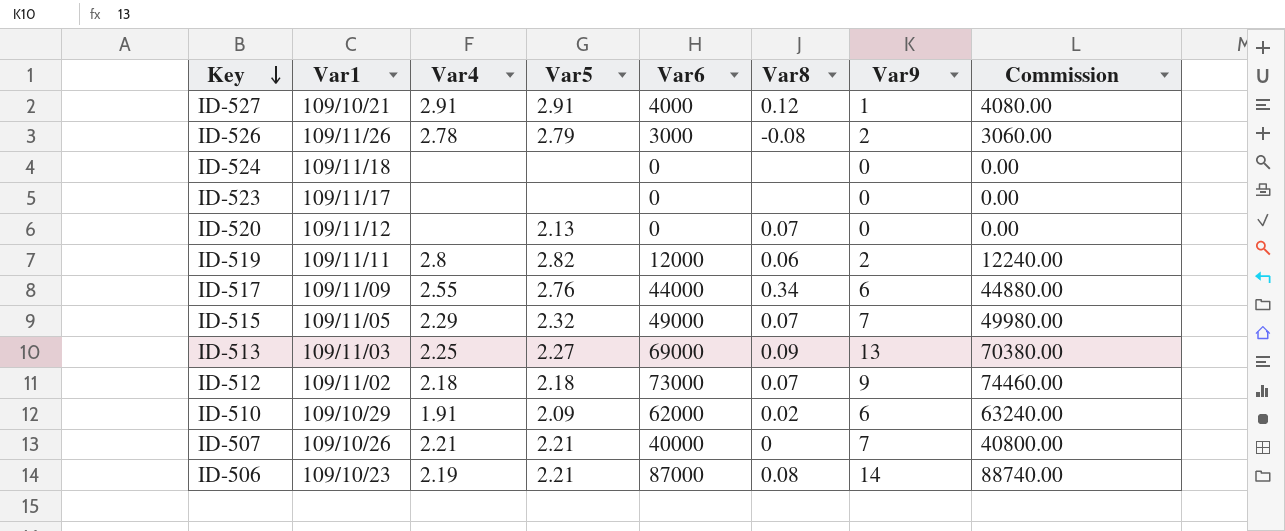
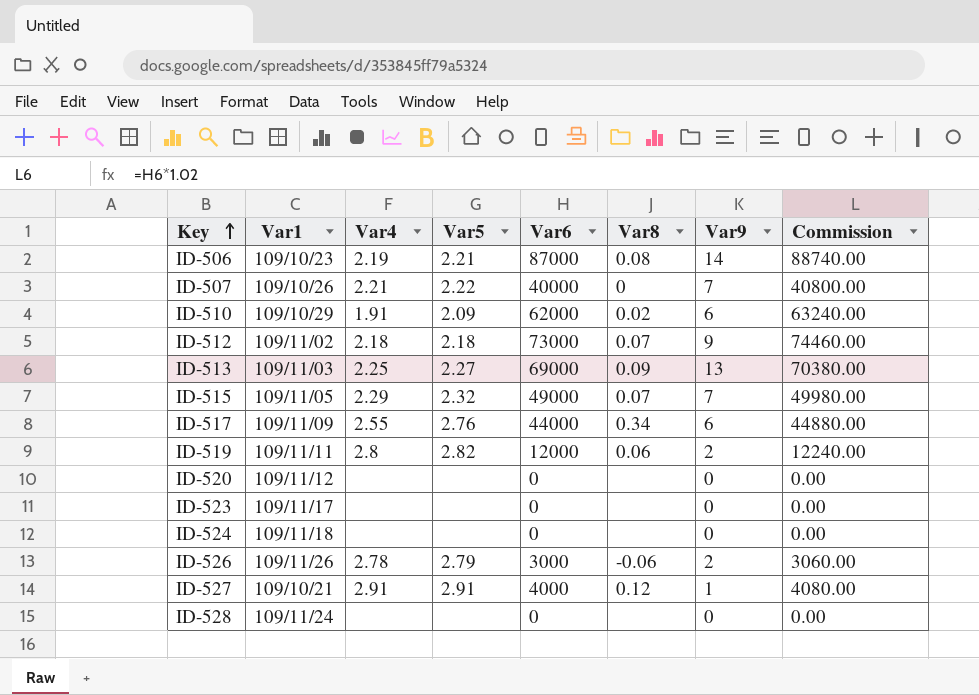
row order: Key descending -> Key ascending
ID-507 | Var5: 2.21 -> 2.22
ID-520 | Var5: 2.13 -> none
ID-520 | Var8: 0.07 -> none
ID-526 | Var8: -0.08 -> -0.06
row ID-528: none -> 109/11/24 | none | none | 0 | none | 0 | 0.00

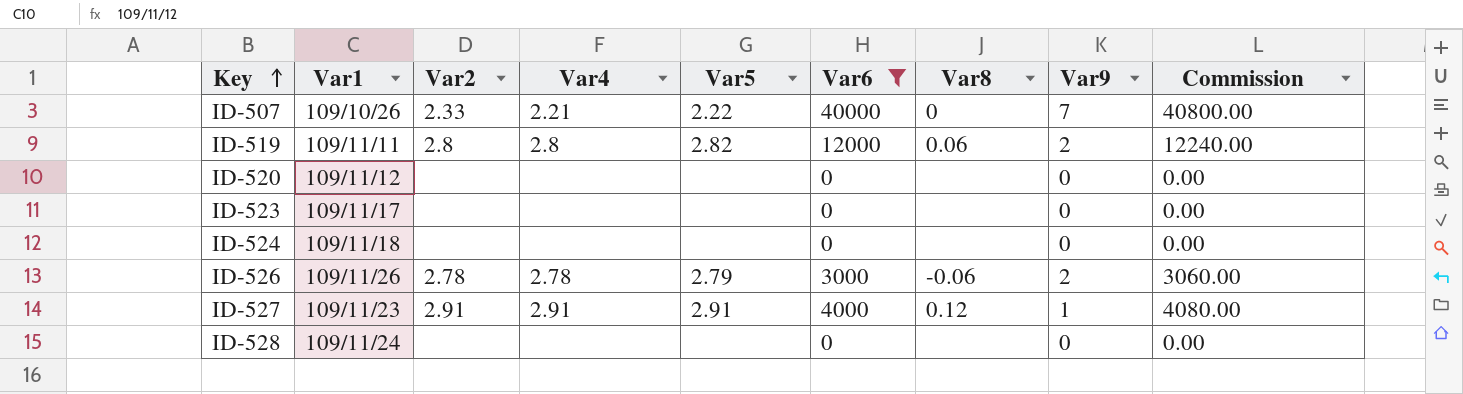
filter: none -> Var6 <= 40000
column Var2 | position: none -> 3
ID-527 | Var1: 109/10/21 -> 109/11/23

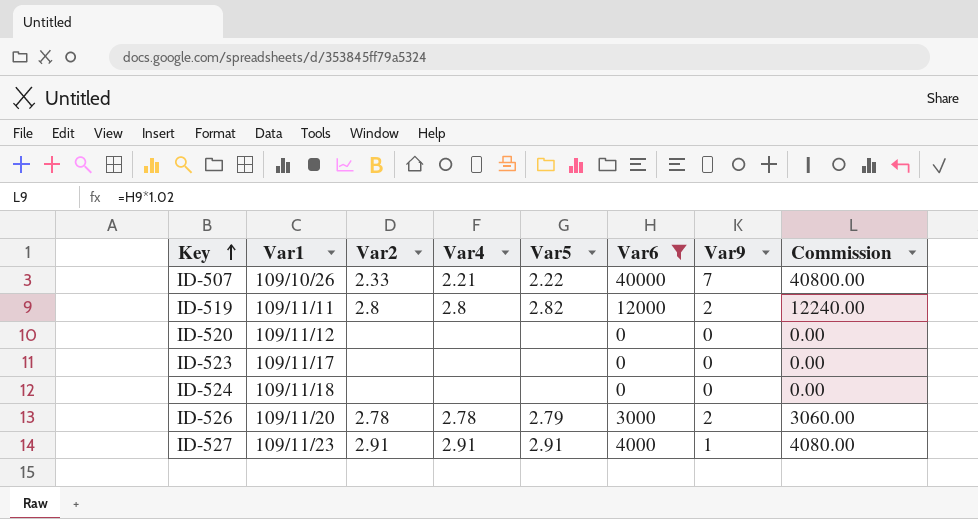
column Var8 | position: 7 -> none
row ID-528: 109/11/24 | none | none | none | 0 | none | 0 | 0.00 -> none
ID-526 | Var1: 109/11/26 -> 109/11/20

